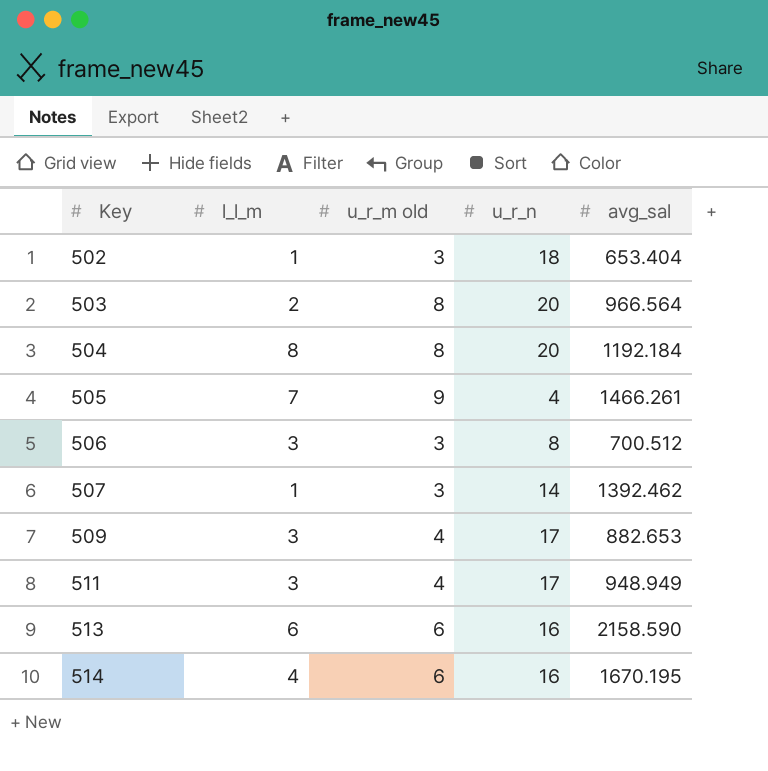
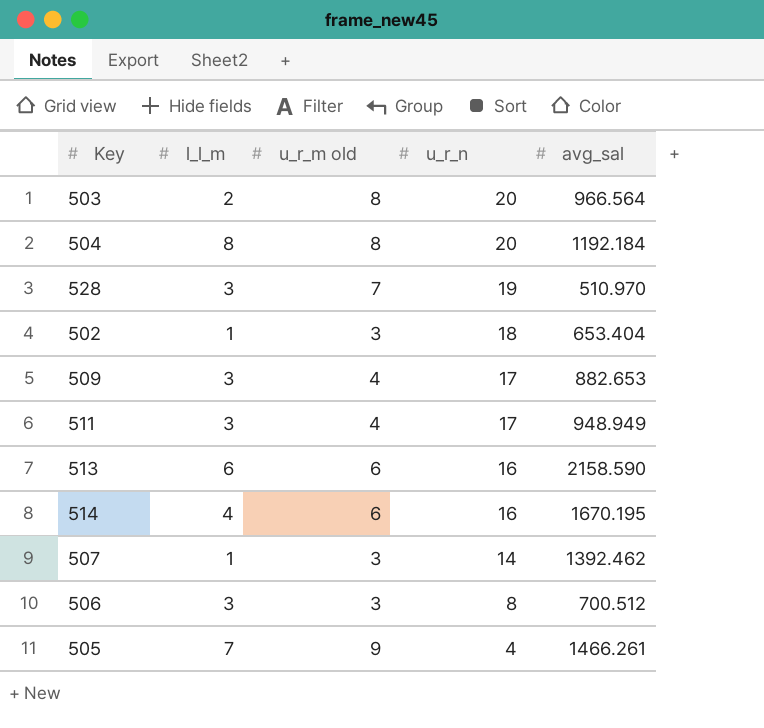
row order: Key ascending -> u_r_n descending
row 528: none -> 3 | 7 | 19 | 510.970

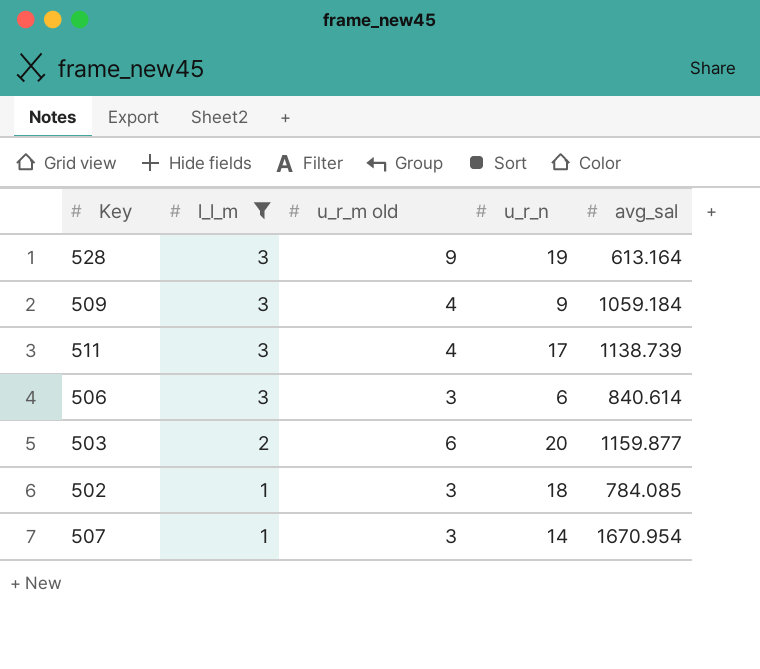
filter: none -> l_l_m <= 3
row order: u_r_n descending -> l_l_m descending
528 | u_r_m old: 7 -> 9
528 | avg_sal: 510.970 -> 613.164
509 | u_r_n: 17 -> 9
509 | avg_sal: 882.653 -> 1059.184
511 | avg_sal: 948.949 -> 1138.739
506 | u_r_n: 8 -> 6
506 | avg_sal: 700.512 -> 840.614
503 | u_r_m old: 8 -> 6
503 | avg_sal: 966.564 -> 1159.877
502 | avg_sal: 653.404 -> 784.085
507 | avg_sal: 1392.462 -> 1670.954

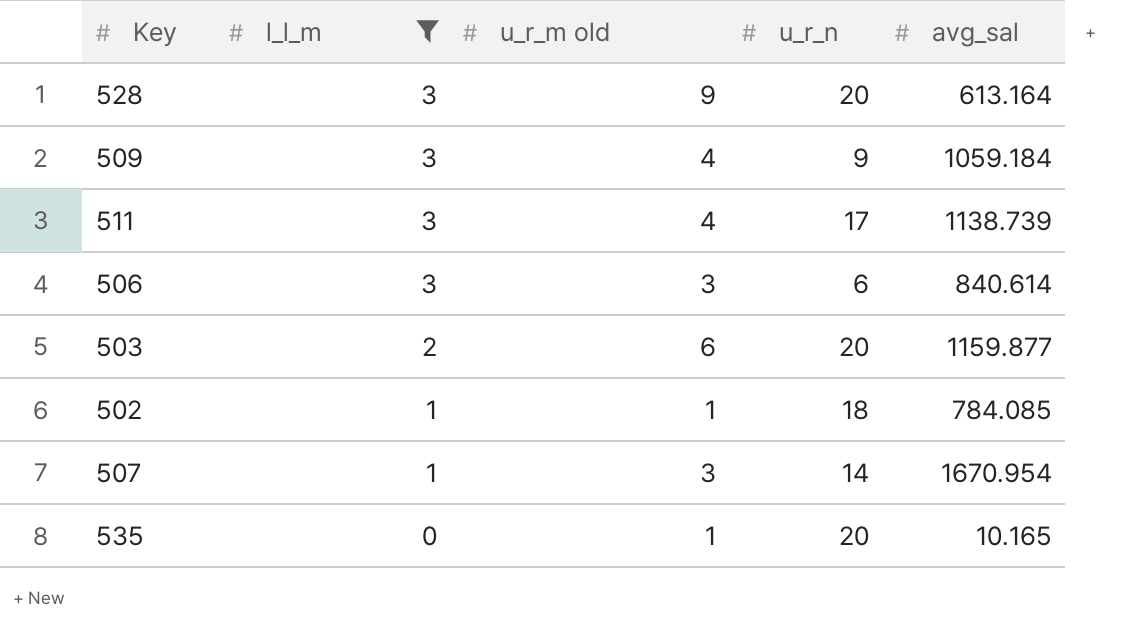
528 | u_r_n: 19 -> 20
502 | u_r_m old: 3 -> 1
row 535: none -> 0 | 1 | 20 | 10.165

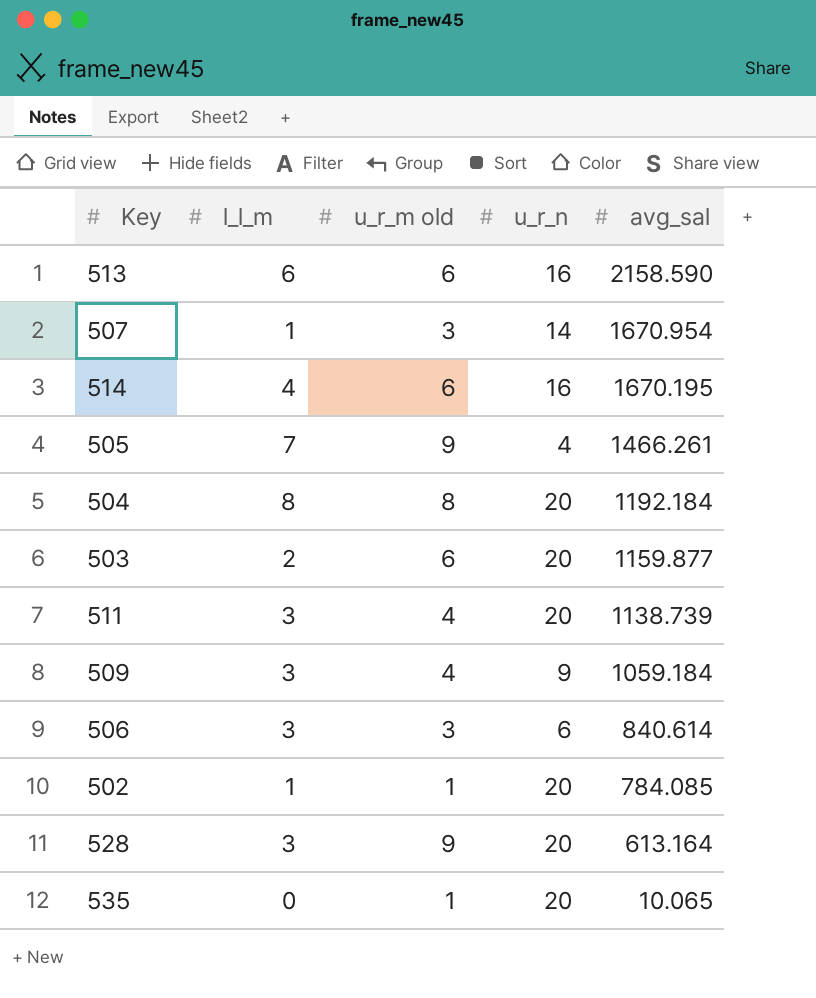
filter: l_l_m <= 3 -> none
row order: l_l_m descending -> avg_sal descending
511 | u_r_n: 17 -> 20
502 | u_r_n: 18 -> 20
535 | avg_sal: 10.165 -> 10.065

